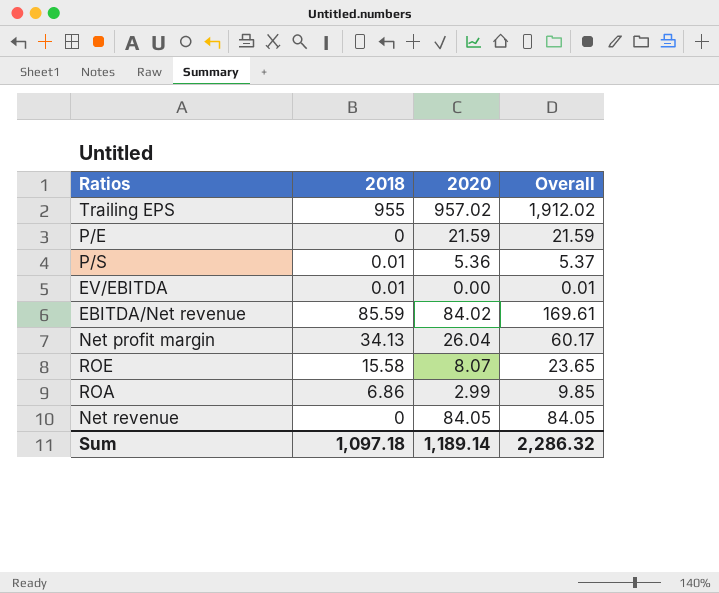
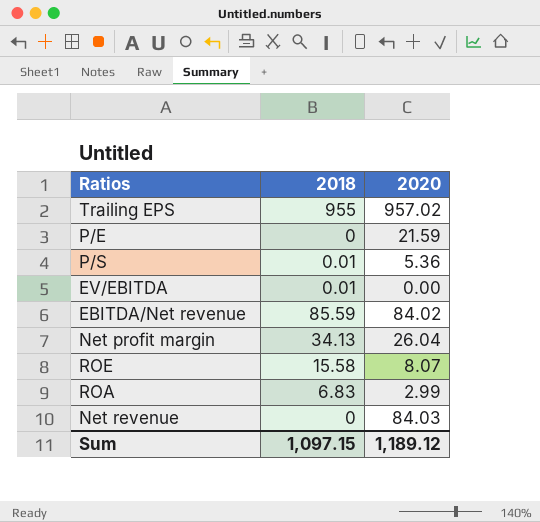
column Overall | formula: [2018] + [2020] -> none
ROA | 2018: 6.86 -> 6.83
Net revenue | 2020: 84.05 -> 84.03
Sum | 2018: 1,097.18 -> 1,097.15
Sum | 2020: 1,189.14 -> 1,189.12

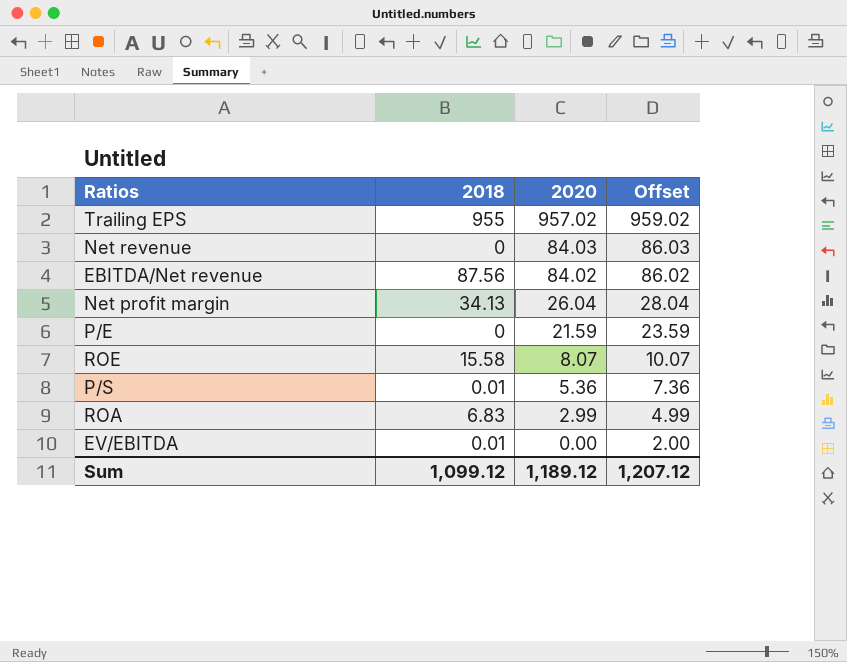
row order: none -> 2020 descending
column Offset | formula: none -> [2020] + 2
EBITDA/Net revenue | 2018: 85.59 -> 87.56
Sum | 2018: 1,097.15 -> 1,099.12

